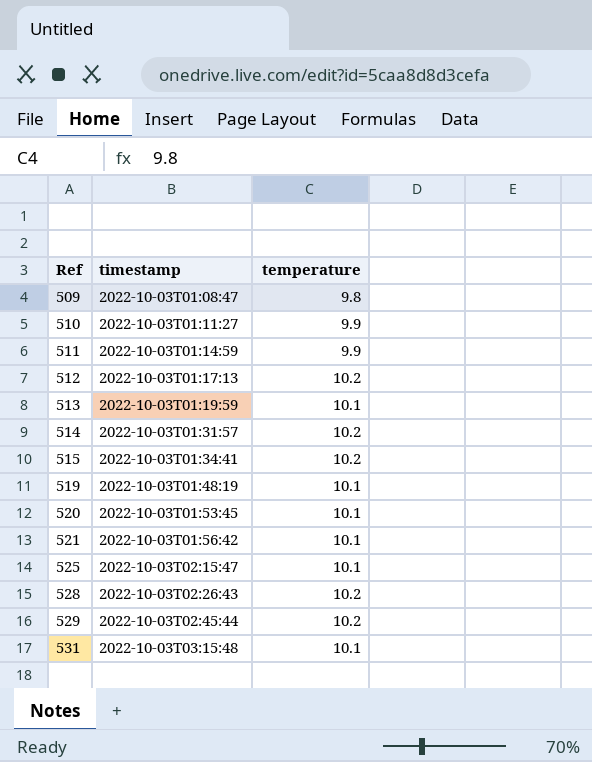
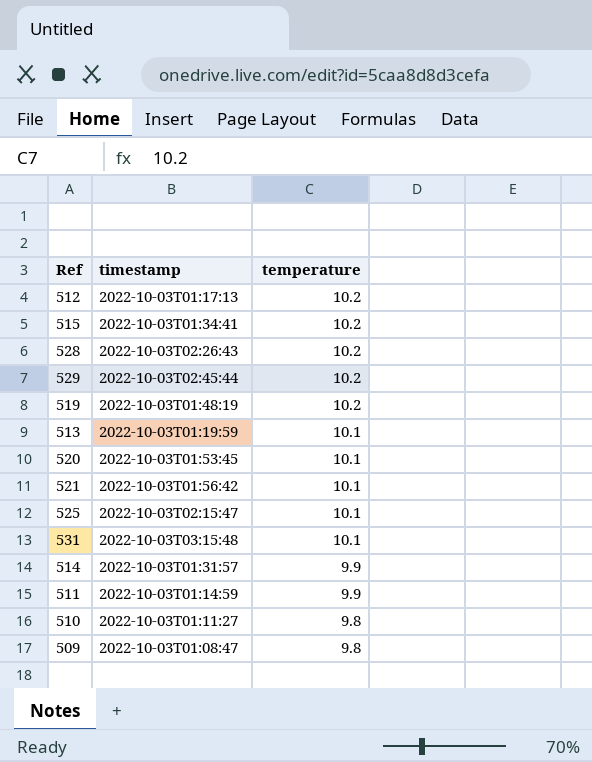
row order: Ref ascending -> temperature descending
519 | temperature: 10.1 -> 10.2
514 | temperature: 10.2 -> 9.9
510 | temperature: 9.9 -> 9.8

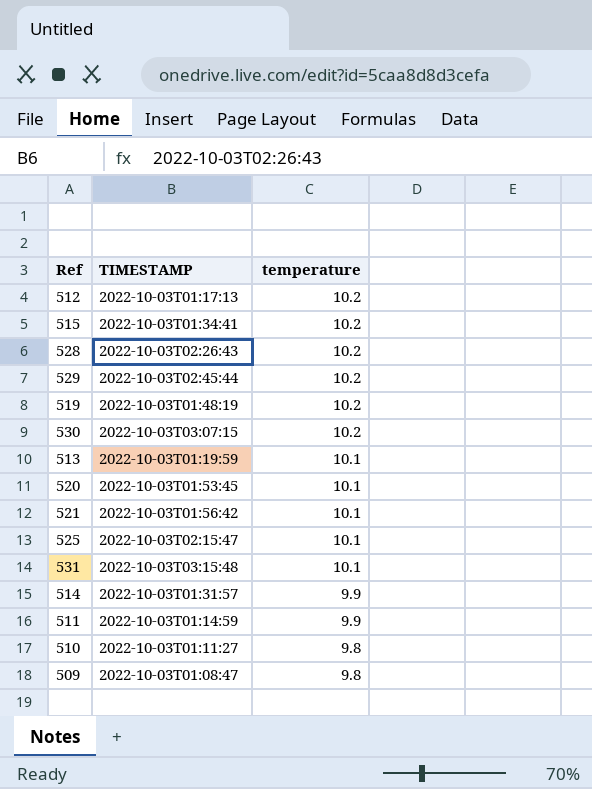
column name: timestamp -> TIMESTAMP
row 530: none -> 2022-10-03T03:07:15 | 10.2

